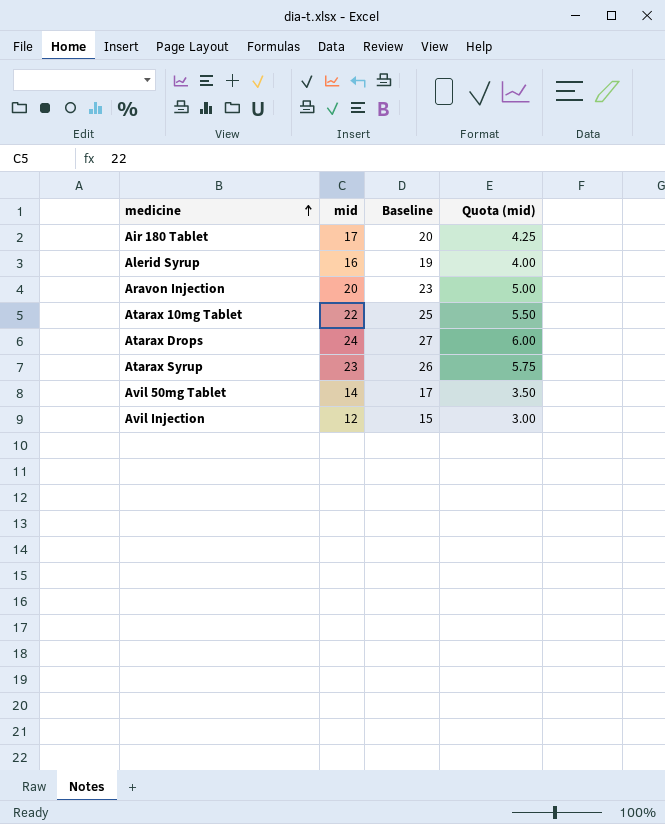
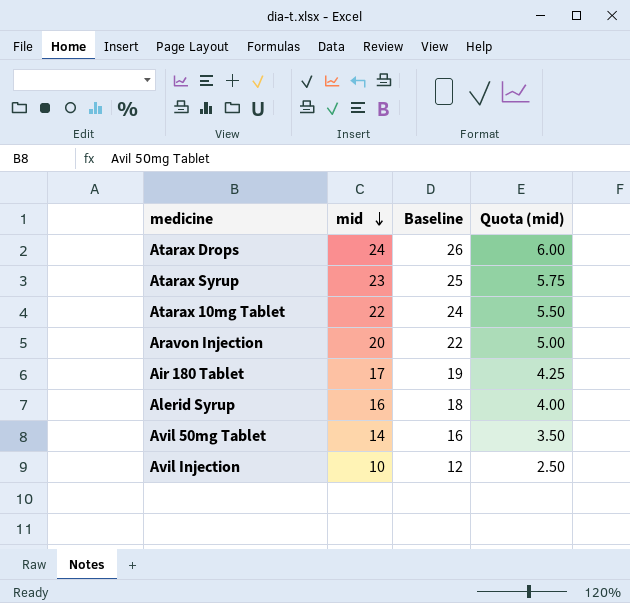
row order: medicine ascending -> mid descending
column Baseline | formula: [mid] + 3 -> [mid] + 2
Avil Injection | mid: 12 -> 10
Avil Injection | Quota (mid): 3.00 -> 2.50

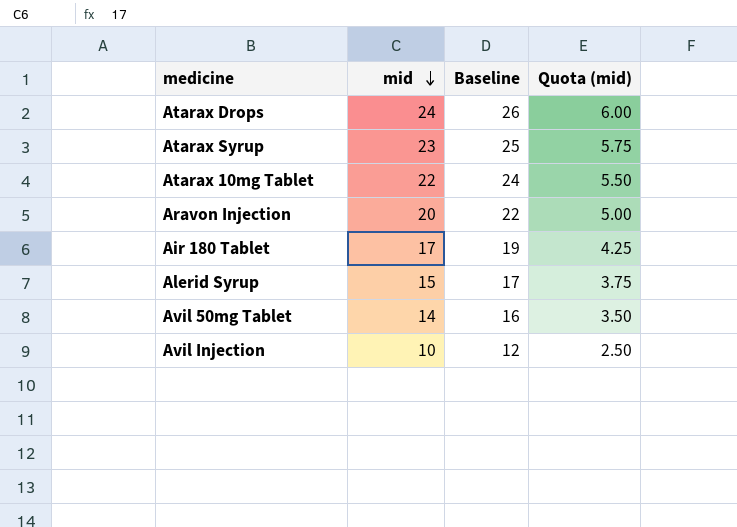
Alerid Syrup | mid: 16 -> 15
Alerid Syrup | Baseline: 18 -> 17
Alerid Syrup | Quota (mid): 4.00 -> 3.75

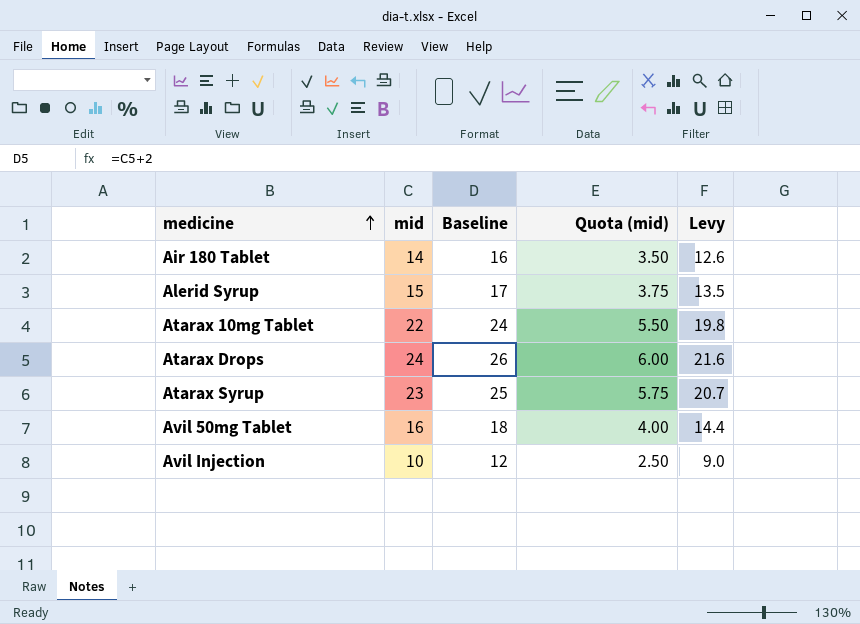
row order: mid descending -> medicine ascending
column Levy | formula: none -> [mid] * 0.9
row Aravon Injection: 20 | 22 | 5.00 -> none
Air 180 Tablet | mid: 17 -> 14
Air 180 Tablet | Baseline: 19 -> 16
Air 180 Tablet | Quota (mid): 4.25 -> 3.50
Avil 50mg Tablet | mid: 14 -> 16
Avil 50mg Tablet | Baseline: 16 -> 18
Avil 50mg Tablet | Quota (mid): 3.50 -> 4.00

